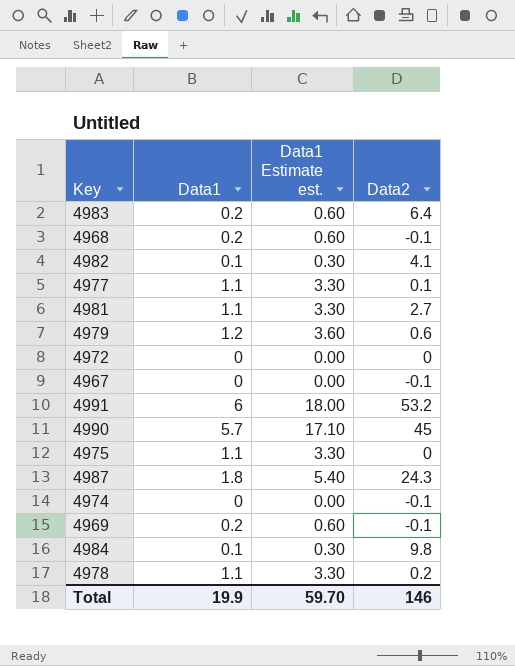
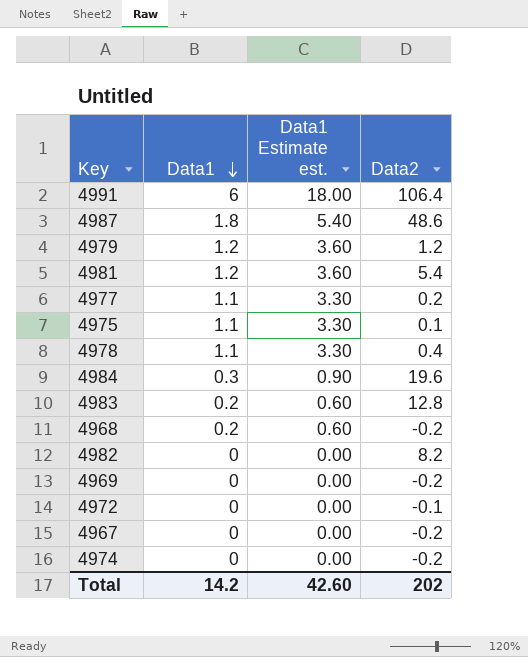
row order: none -> Data1 descending
row 4990: 5.7 | 17.10 | 45 -> none
4991 | Data2: 53.2 -> 106.4
4987 | Data2: 24.3 -> 48.6
4979 | Data2: 0.6 -> 1.2
4981 | Data1: 1.1 -> 1.2
4981 | Data1 Estimate est.: 3.30 -> 3.60
4981 | Data2: 2.7 -> 5.4
4977 | Data2: 0.1 -> 0.2
4975 | Data2: 0 -> 0.1
4978 | Data2: 0.2 -> 0.4
4984 | Data1: 0.1 -> 0.3
4984 | Data1 Estimate est.: 0.30 -> 0.90
4984 | Data2: 9.8 -> 19.6
4983 | Data2: 6.4 -> 12.8
4968 | Data2: -0.1 -> -0.2
4982 | Data1: 0.1 -> 0
4982 | Data1 Estimate est.: 0.30 -> 0.00
4982 | Data2: 4.1 -> 8.2
4969 | Data1: 0.2 -> 0
4969 | Data1 Estimate est.: 0.60 -> 0.00
4969 | Data2: -0.1 -> -0.2
4972 | Data2: 0 -> -0.1
4967 | Data2: -0.1 -> -0.2
4974 | Data2: -0.1 -> -0.2
Total | Data1: 19.9 -> 14.2
Total | Data1 Estimate est.: 59.70 -> 42.60
Total | Data2: 146 -> 202

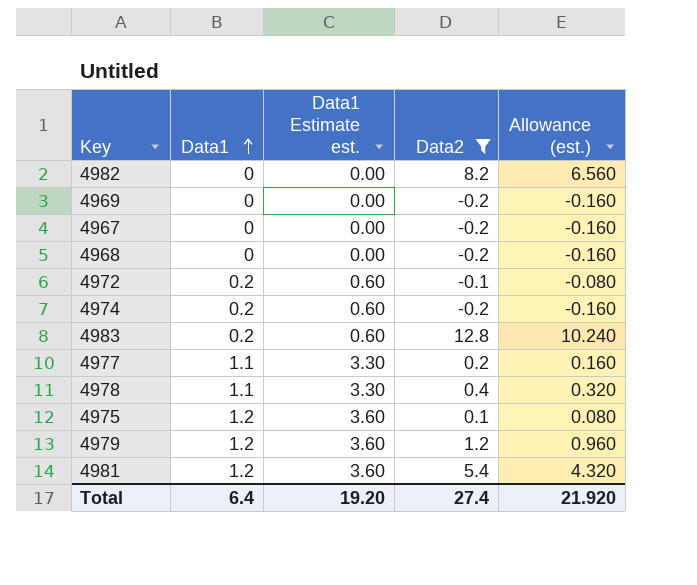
filter: none -> Data2 <= 12.8
row order: Data1 descending -> Data1 ascending
column Allowance (est.) | formula: none -> [Data2] * 0.8
4968 | Data1: 0.2 -> 0
4968 | Data1 Estimate est.: 0.60 -> 0.00
4972 | Data1: 0 -> 0.2
4972 | Data1 Estimate est.: 0.00 -> 0.60
4974 | Data1: 0 -> 0.2
4974 | Data1 Estimate est.: 0.00 -> 0.60
4975 | Data1: 1.1 -> 1.2
4975 | Data1 Estimate est.: 3.30 -> 3.60
Total | Data1: 14.2 -> 6.4
Total | Data1 Estimate est.: 42.60 -> 19.20
Total | Data2: 202 -> 27.4

